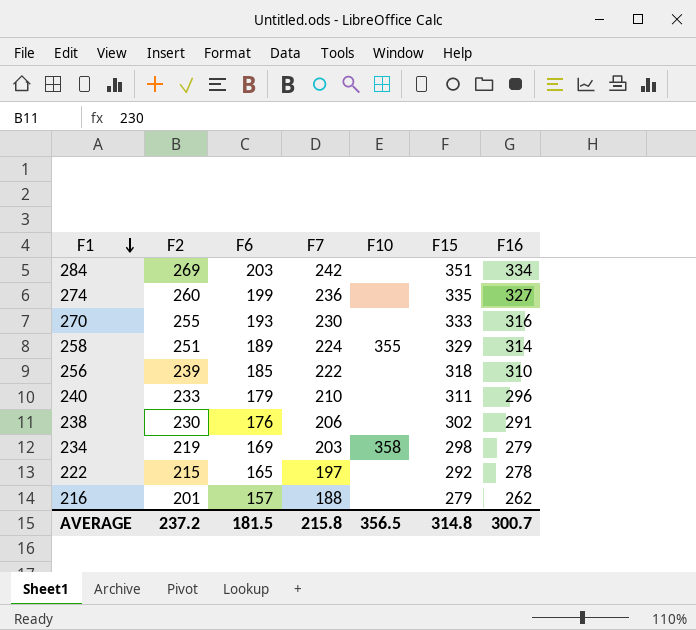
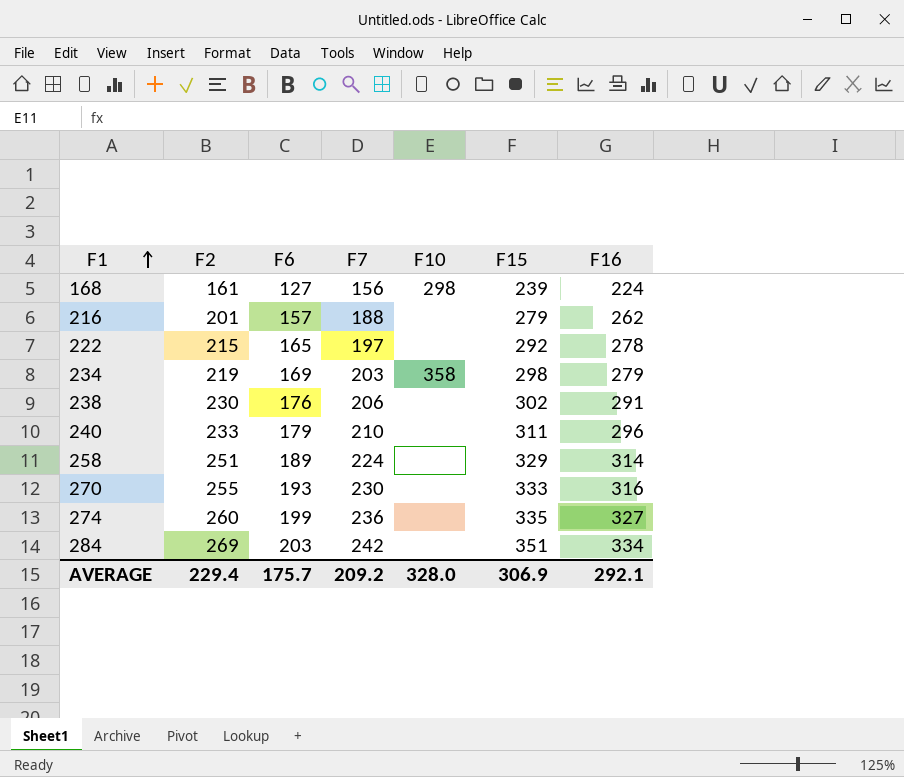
row order: F1 descending -> F1 ascending
row 256: 239 | 185 | 222 | none | 318 | 310 -> none
row 168: none -> 161 | 127 | 156 | 298 | 239 | 224
258 | F10: 355 -> none
AVERAGE | F2: 237.2 -> 229.4
AVERAGE | F6: 181.5 -> 175.7
AVERAGE | F7: 215.8 -> 209.2
AVERAGE | F10: 356.5 -> 328.0
AVERAGE | F15: 314.8 -> 306.9
AVERAGE | F16: 300.7 -> 292.1

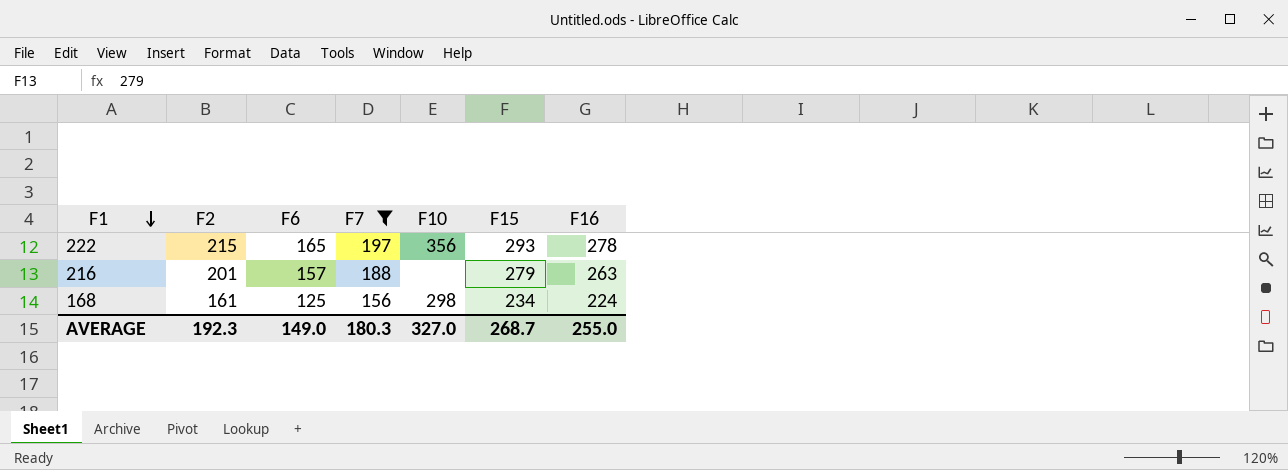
filter: none -> F7 <= 197
row order: F1 ascending -> F1 descending
222 | F10: none -> 356
222 | F15: 292 -> 293
216 | F16: 262 -> 263
168 | F6: 127 -> 125
168 | F15: 239 -> 234
AVERAGE | F2: 229.4 -> 192.3
AVERAGE | F6: 175.7 -> 149.0
AVERAGE | F7: 209.2 -> 180.3
AVERAGE | F10: 328.0 -> 327.0
AVERAGE | F15: 306.9 -> 268.7
AVERAGE | F16: 292.1 -> 255.0

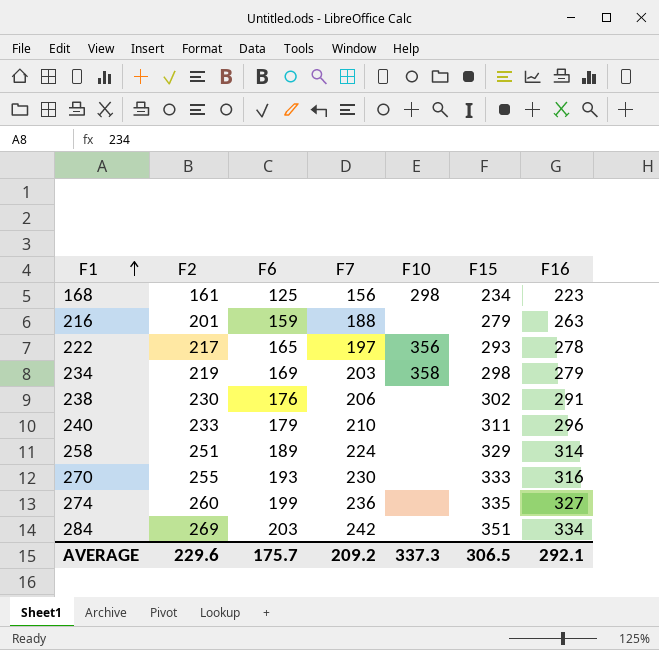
filter: F7 <= 197 -> none
row order: F1 descending -> F1 ascending
168 | F16: 224 -> 223
216 | F6: 157 -> 159
222 | F2: 215 -> 217
AVERAGE | F2: 192.3 -> 229.6
AVERAGE | F6: 149.0 -> 175.7
AVERAGE | F7: 180.3 -> 209.2
AVERAGE | F10: 327.0 -> 337.3
AVERAGE | F15: 268.7 -> 306.5
AVERAGE | F16: 255.0 -> 292.1

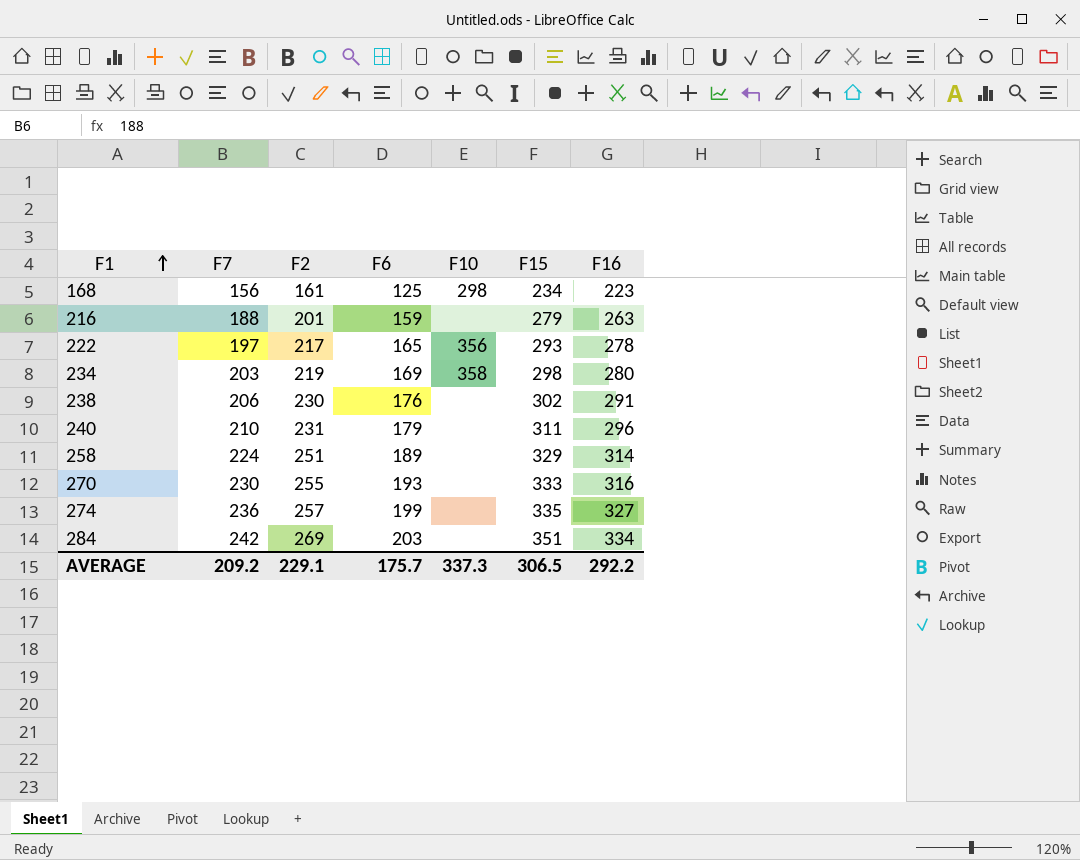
column F7 | position: 4 -> 2
234 | F16: 279 -> 280
240 | F2: 233 -> 231
274 | F2: 260 -> 257
AVERAGE | F2: 229.6 -> 229.1
AVERAGE | F16: 292.1 -> 292.2

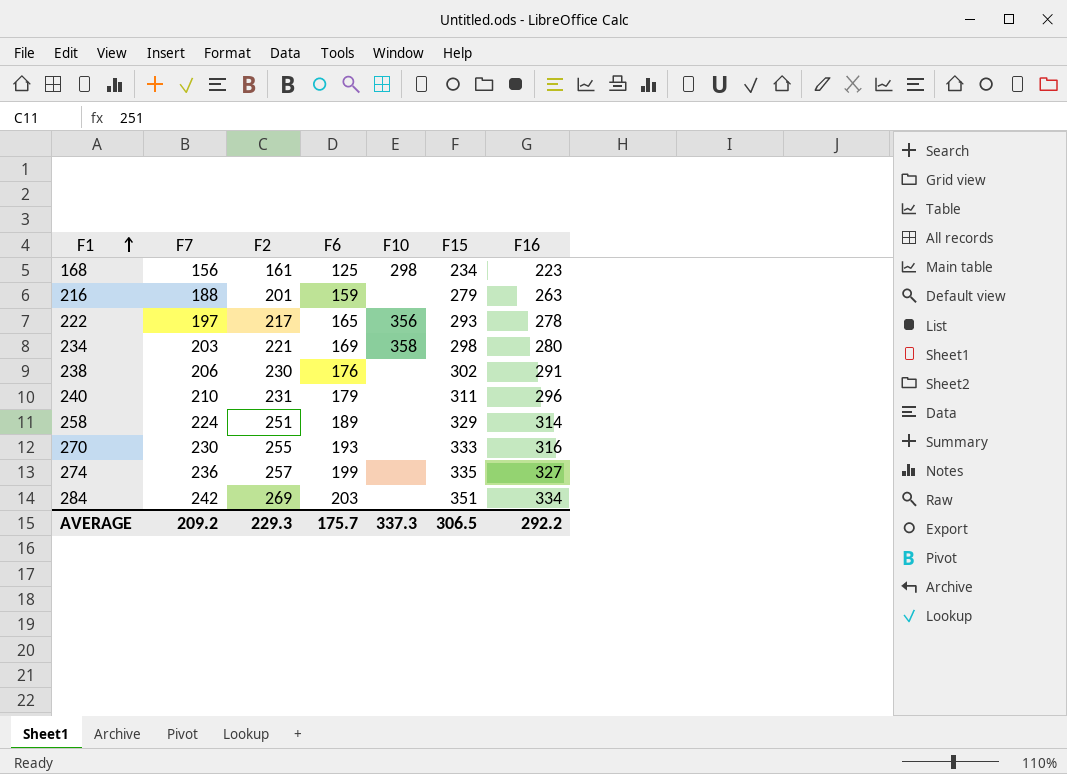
234 | F2: 219 -> 221
AVERAGE | F2: 229.1 -> 229.3

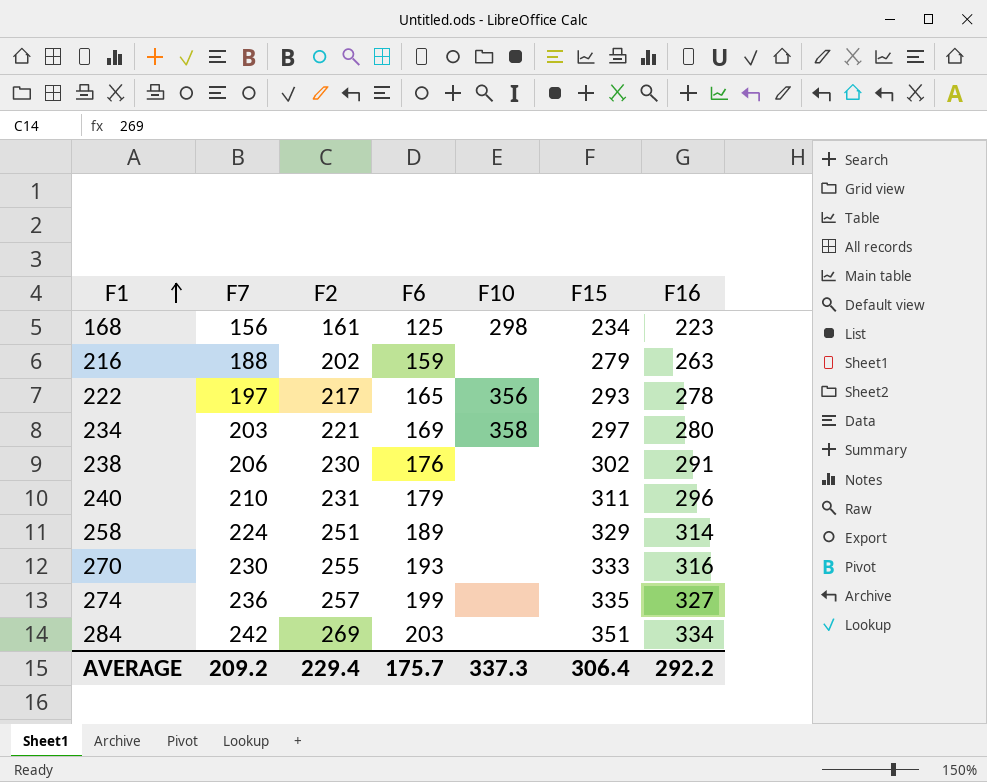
216 | F2: 201 -> 202
234 | F15: 298 -> 297
AVERAGE | F2: 229.3 -> 229.4
AVERAGE | F15: 306.5 -> 306.4

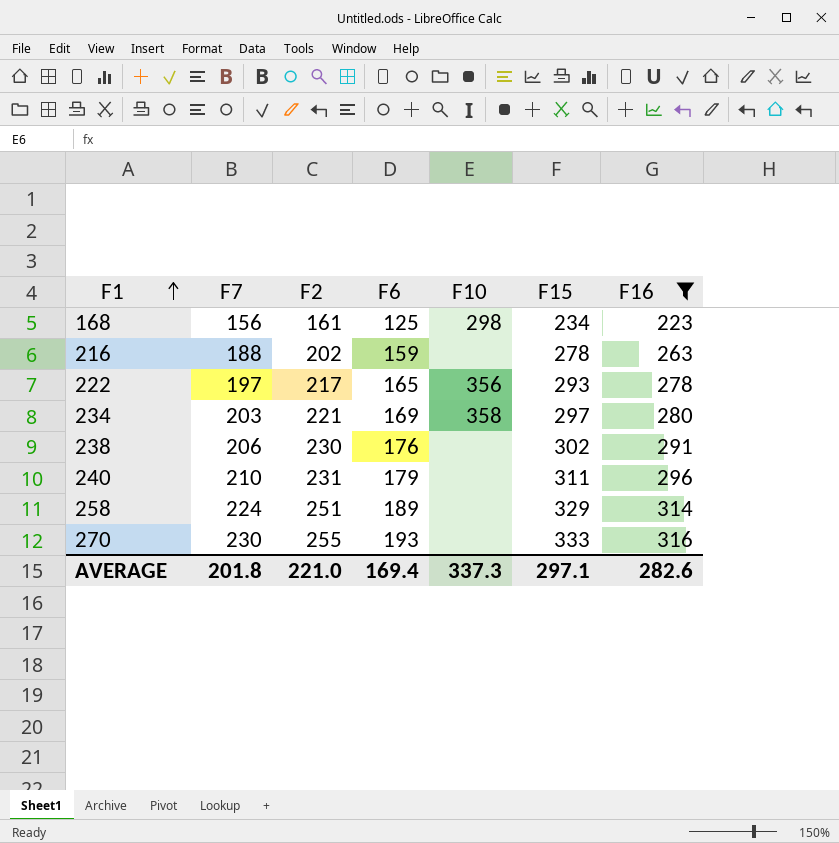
filter: none -> F16 <= 316
216 | F15: 279 -> 278
AVERAGE | F7: 209.2 -> 201.8
AVERAGE | F2: 229.4 -> 221.0
AVERAGE | F6: 175.7 -> 169.4
AVERAGE | F15: 306.4 -> 297.1
AVERAGE | F16: 292.2 -> 282.6

